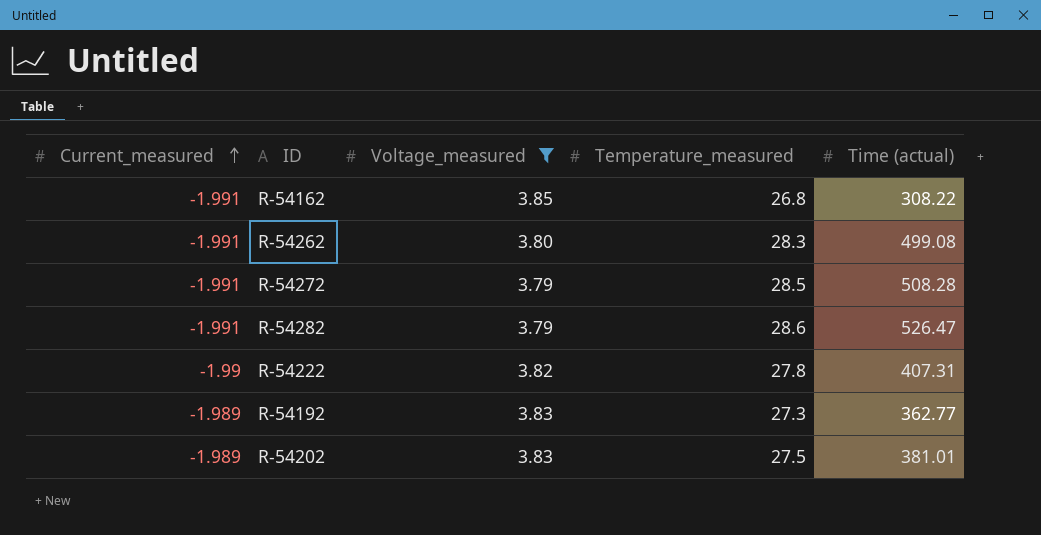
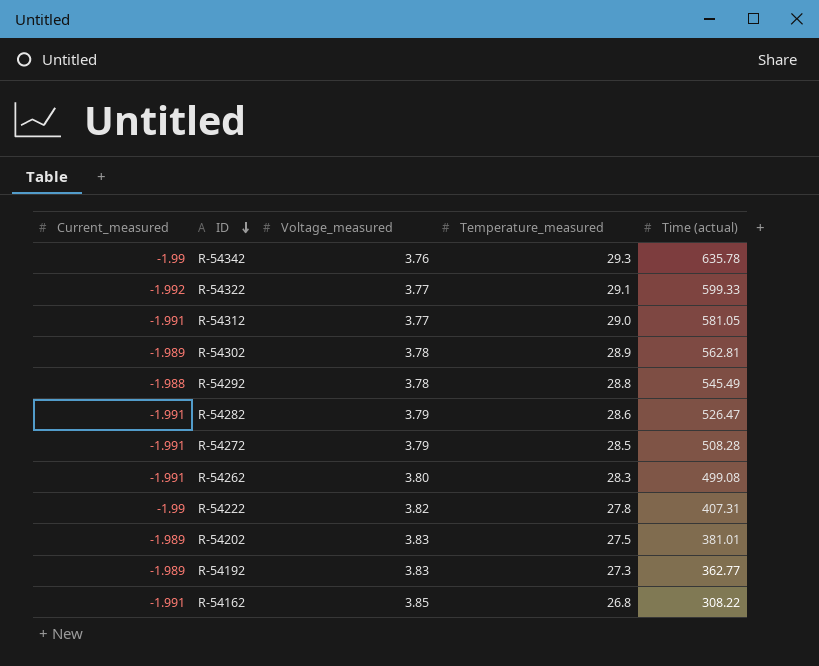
filter: Voltage_measured >= 3.79 -> none
row order: Current_measured ascending -> ID descending

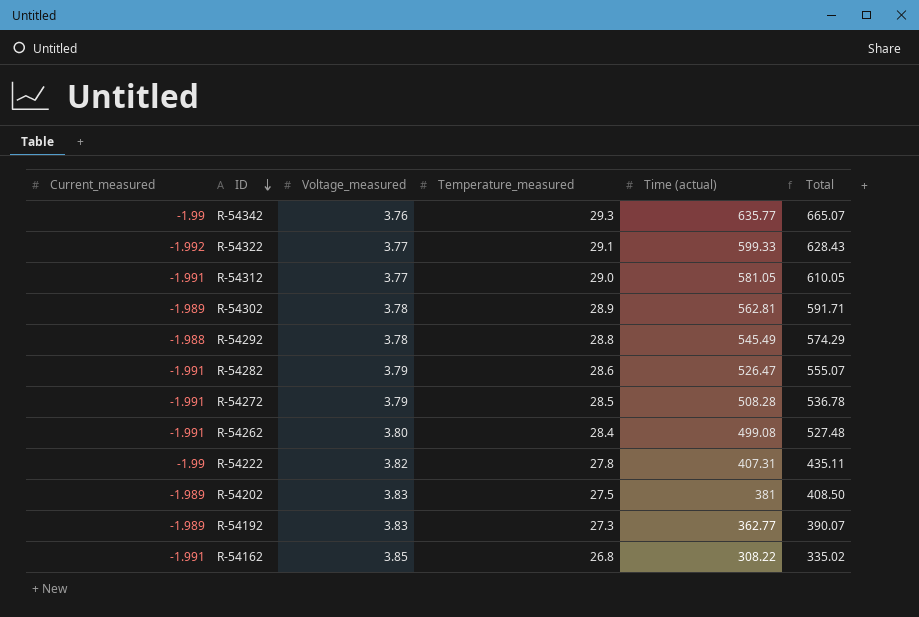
column Total | formula: none -> [Temperature_measured] + [Time (actual)]
R-54342 | Time (actual): 635.78 -> 635.77
R-54262 | Temperature_measured: 28.3 -> 28.4
R-54202 | Time (actual): 381.01 -> 381

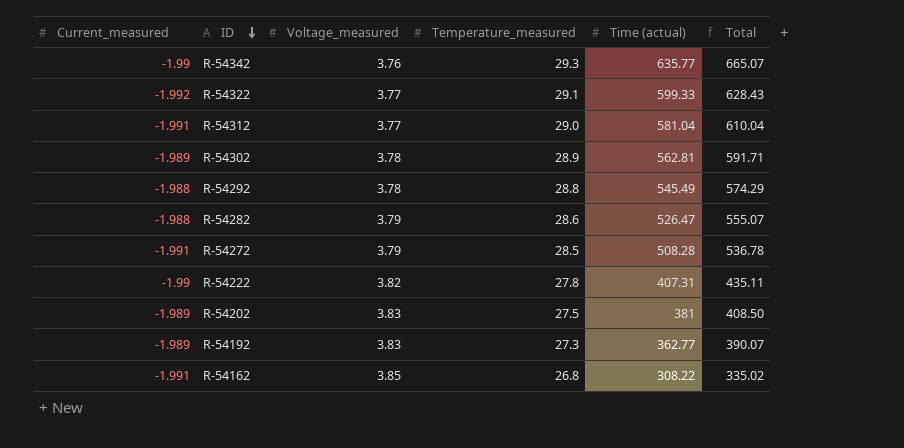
row R-54262: -1.991 | 3.80 | 28.4 | 499.08 | 527.48 -> none
R-54312 | Time (actual): 581.05 -> 581.04
R-54312 | Total: 610.05 -> 610.04
R-54282 | Current_measured: -1.991 -> -1.988

